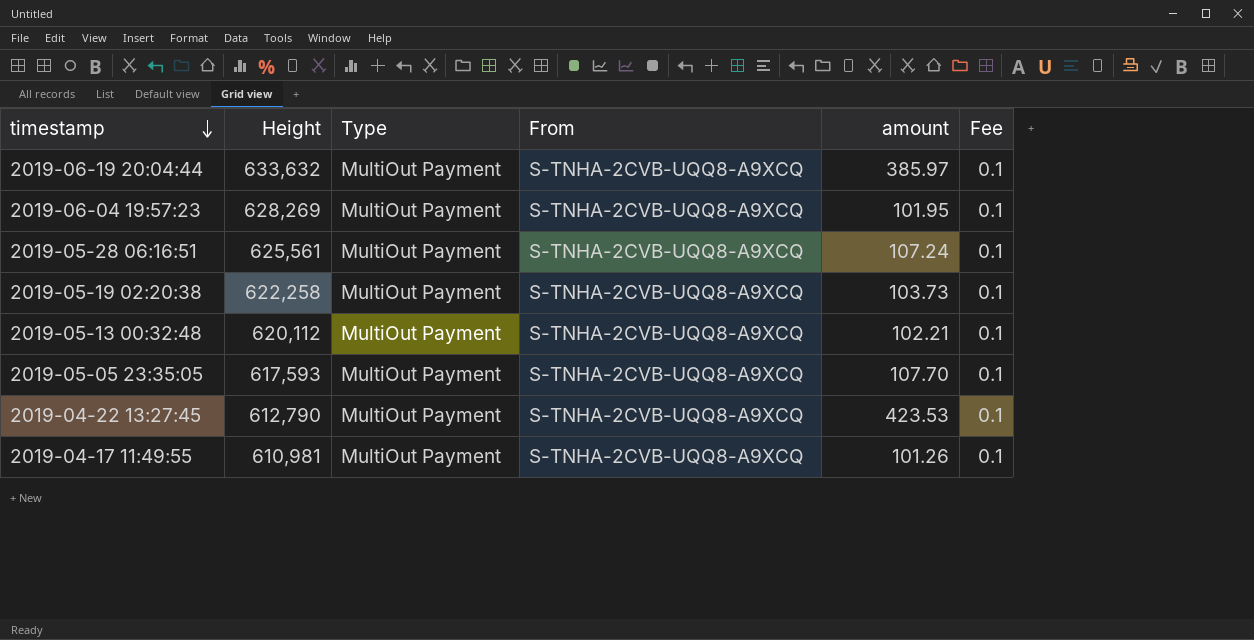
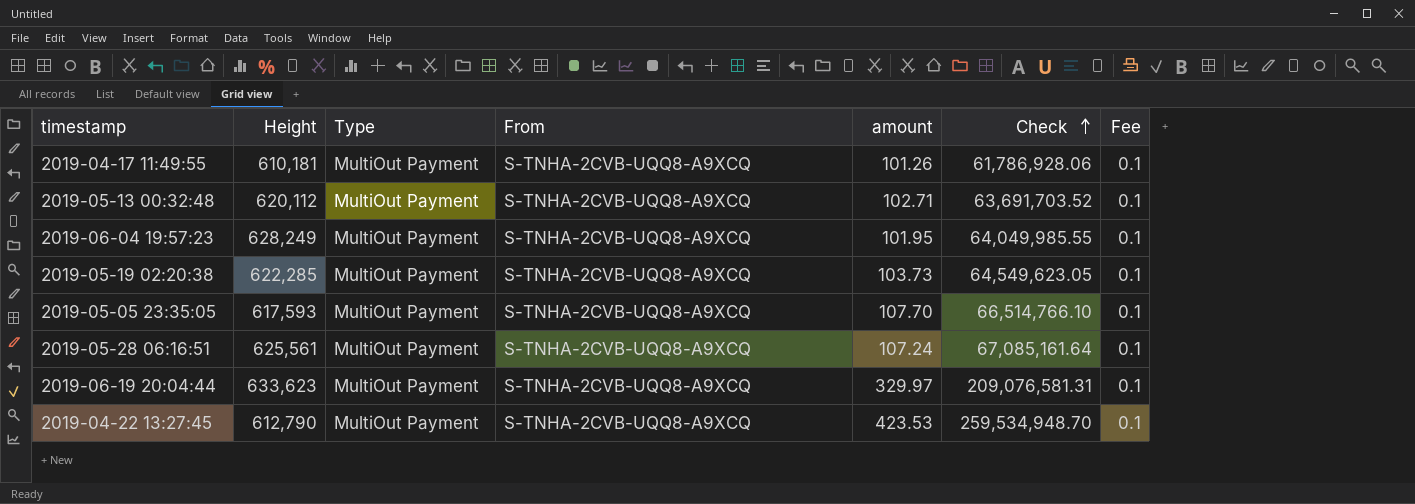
row order: timestamp descending -> Check ascending
column Check | formula: none -> [Height] * [amount]
2019-04-17 11:49:55 | Height: 610,981 -> 610,181
2019-05-13 00:32:48 | amount: 102.21 -> 102.71
2019-06-04 19:57:23 | Height: 628,269 -> 628,249
2019-05-19 02:20:38 | Height: 622,258 -> 622,285
2019-06-19 20:04:44 | Height: 633,632 -> 633,623
2019-06-19 20:04:44 | amount: 385.97 -> 329.97

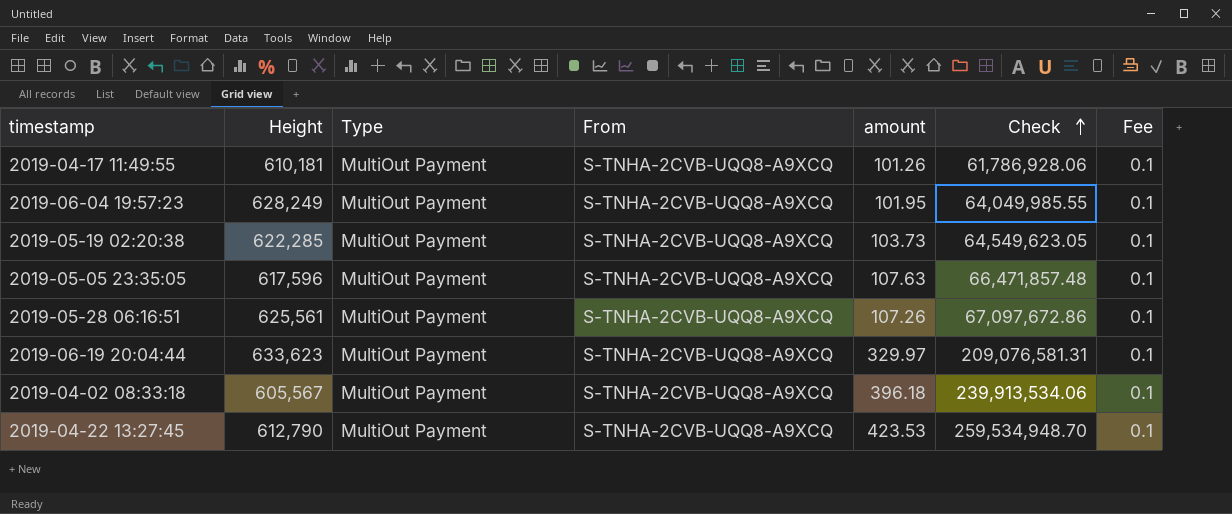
row 2019-05-13 00:32:48: 620,112 | MultiOut Payment | S-TNHA-2CVB-UQQ8-A9XCQ | 102.71 | 63,691,703.52 | 0.1 -> none
2019-05-05 23:35:05 | Height: 617,593 -> 617,596
2019-05-05 23:35:05 | amount: 107.70 -> 107.63
2019-05-05 23:35:05 | Check: 66,514,766.10 -> 66,471,857.48
2019-05-28 06:16:51 | amount: 107.24 -> 107.26
2019-05-28 06:16:51 | Check: 67,085,161.64 -> 67,097,672.86
row 2019-04-02 08:33:18: none -> 605,567 | MultiOut Payment | S-TNHA-2CVB-UQQ8-A9XCQ | 396.18 | 239,913,534.06 | 0.1

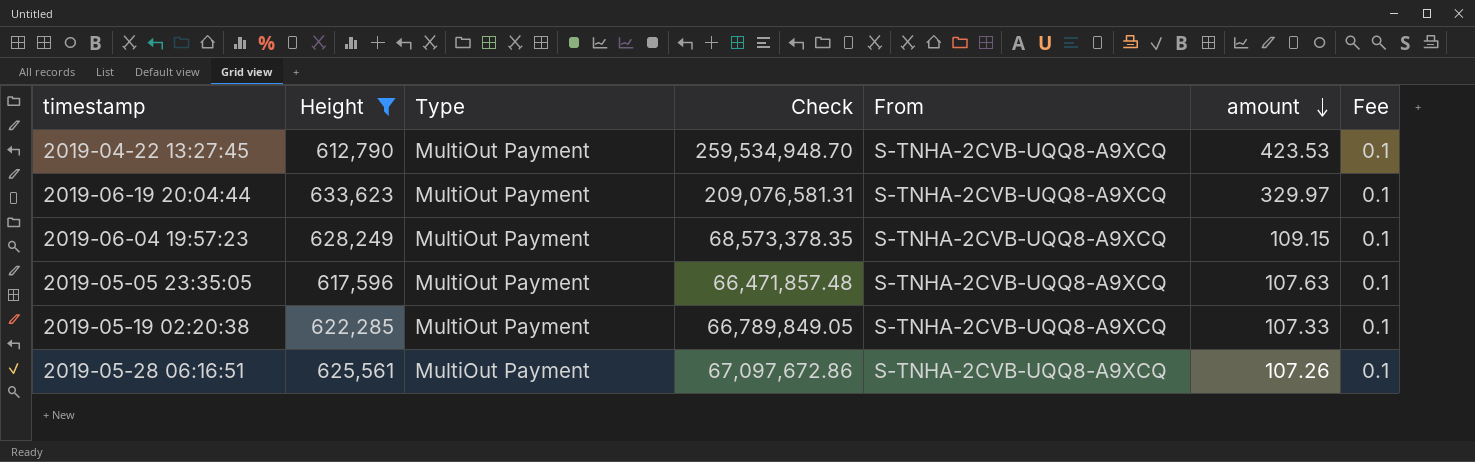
filter: none -> Height >= 612,790
row order: Check ascending -> amount descending
column Check | position: 6 -> 4
2019-06-04 19:57:23 | Check: 64,049,985.55 -> 68,573,378.35
2019-06-04 19:57:23 | amount: 101.95 -> 109.15
2019-05-19 02:20:38 | Check: 64,549,623.05 -> 66,789,849.05
2019-05-19 02:20:38 | amount: 103.73 -> 107.33

